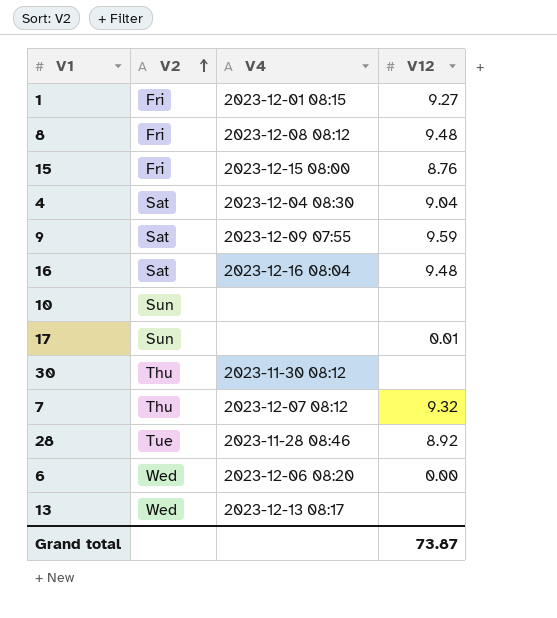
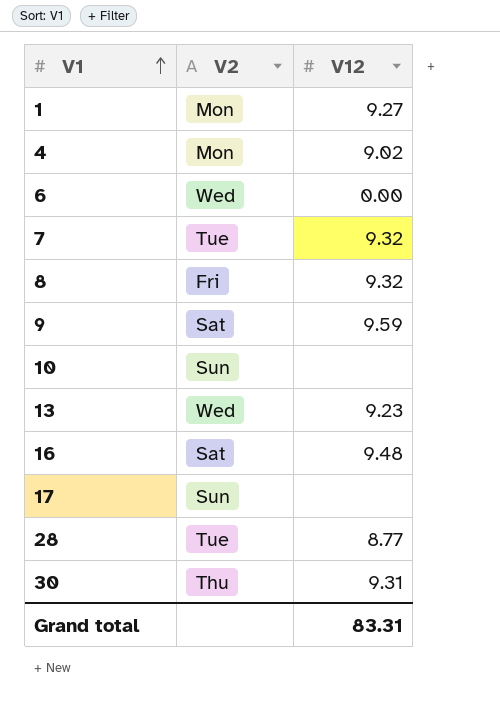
row order: V2 ascending -> V1 ascending
column V4 | position: 3 -> none
row 15: Fri | 2023-12-15 08:00 | 8.76 -> none
1 | V2: Fri -> Mon
4 | V2: Sat -> Mon
4 | V12: 9.04 -> 9.02
7 | V2: Thu -> Tue
8 | V12: 9.48 -> 9.32
13 | V12: none -> 9.23
17 | V12: 0.01 -> none
28 | V12: 8.92 -> 8.77
30 | V12: none -> 9.31
Grand total | V12: 73.87 -> 83.31

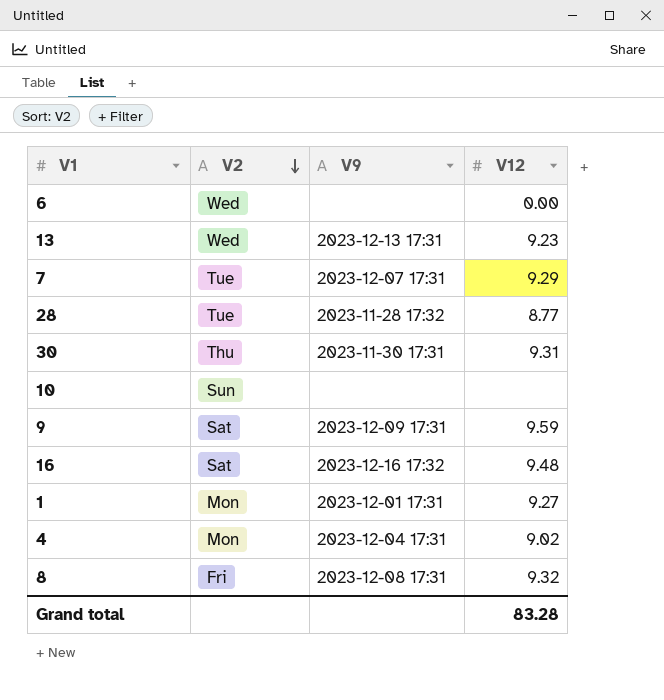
row order: V1 ascending -> V2 descending
column V9 | position: none -> 3
row 17: Sun | none -> none
7 | V12: 9.32 -> 9.29
Grand total | V12: 83.31 -> 83.28

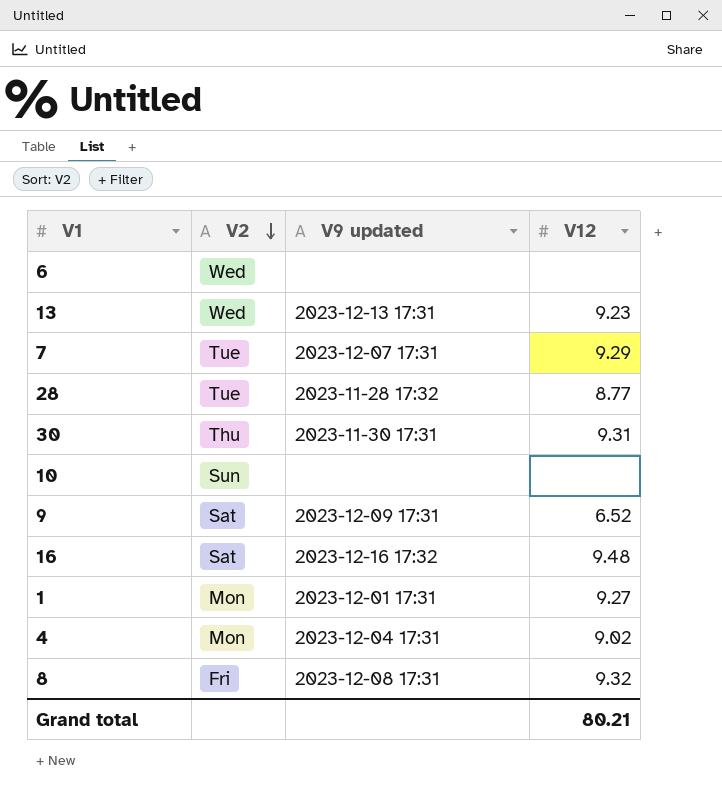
column name: V9 -> V9 updated
6 | V12: 0.00 -> none
9 | V12: 9.59 -> 6.52
Grand total | V12: 83.28 -> 80.21

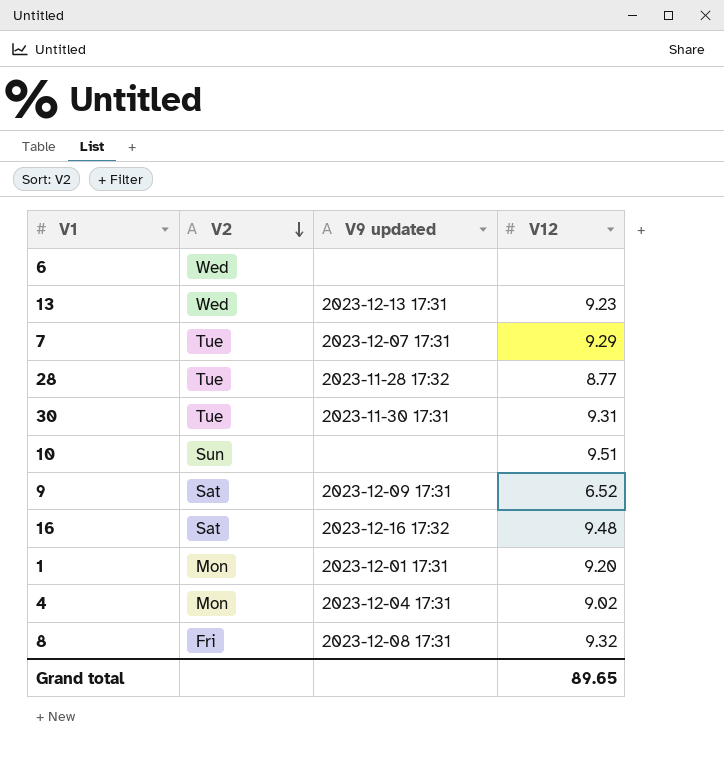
30 | V2: Thu -> Tue
10 | V12: none -> 9.51
1 | V12: 9.27 -> 9.20
Grand total | V12: 80.21 -> 89.65

